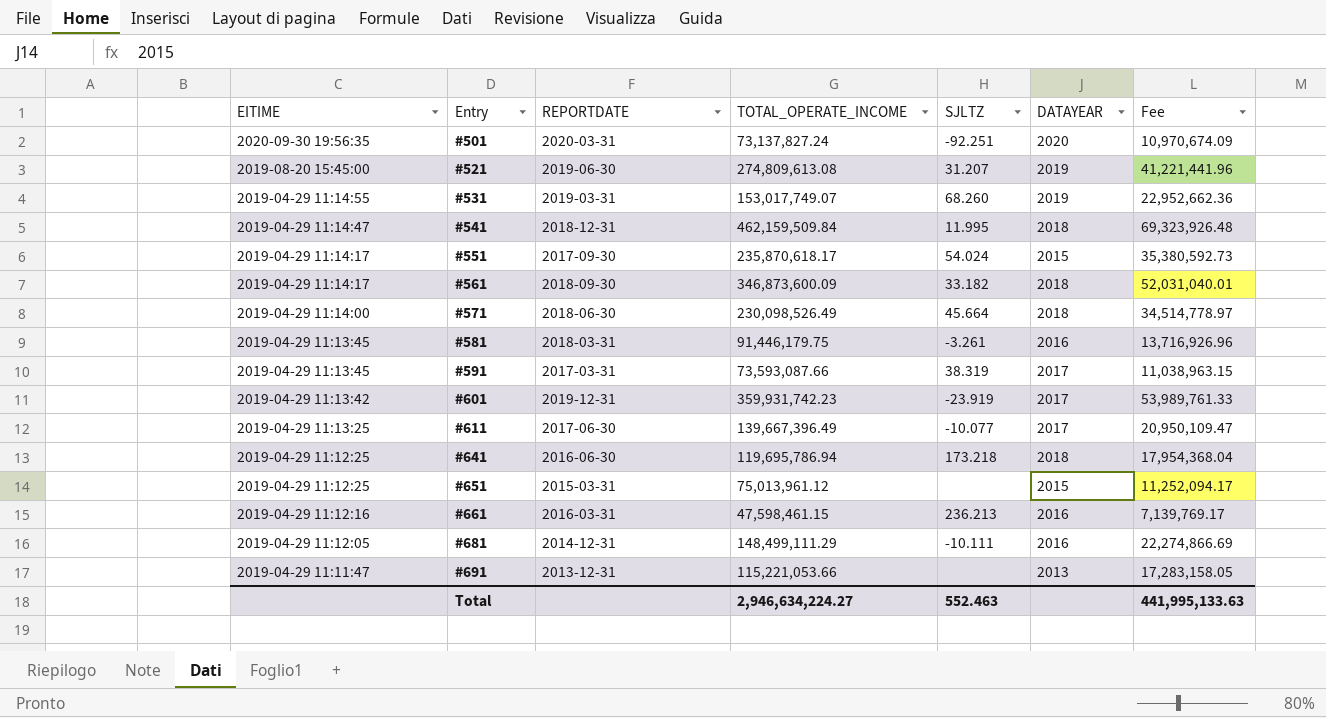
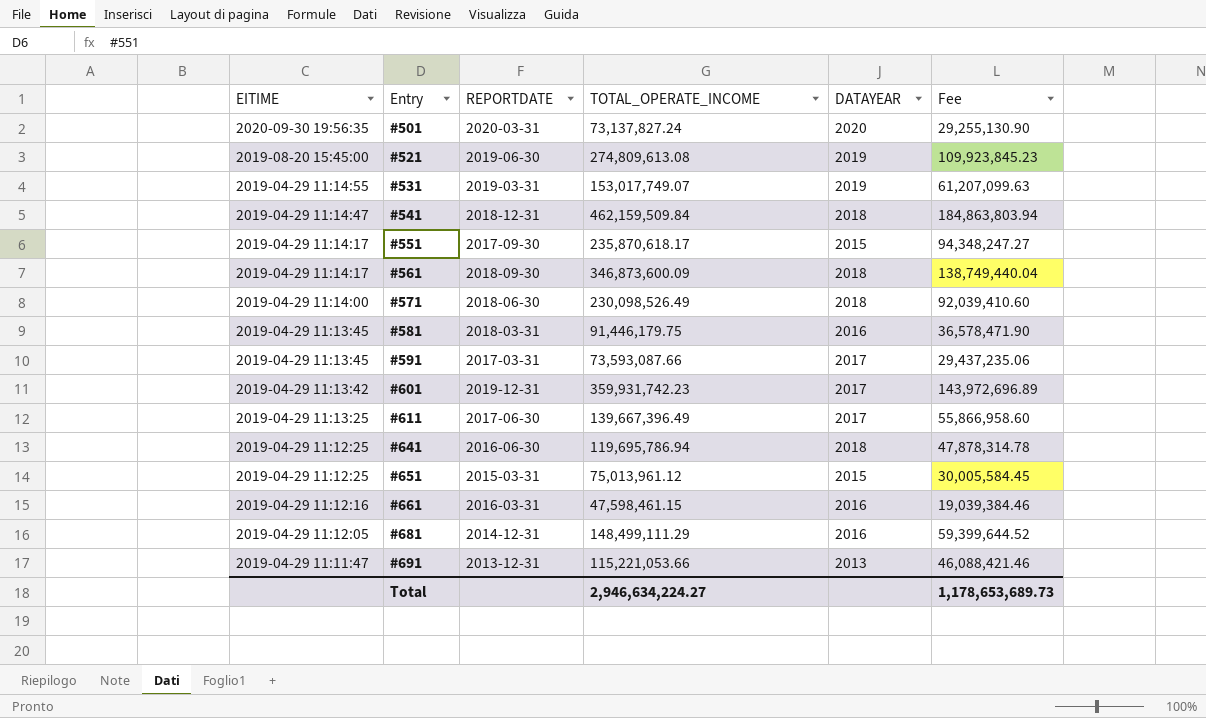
column SJLTZ | position: 5 -> none
column Fee | formula: [TOTAL_OPERATE_INCOME] * 0.15 -> [TOTAL_OPERATE_INCOME] * 0.4
Total | Fee: 441,995,133.63 -> 1,178,653,689.73

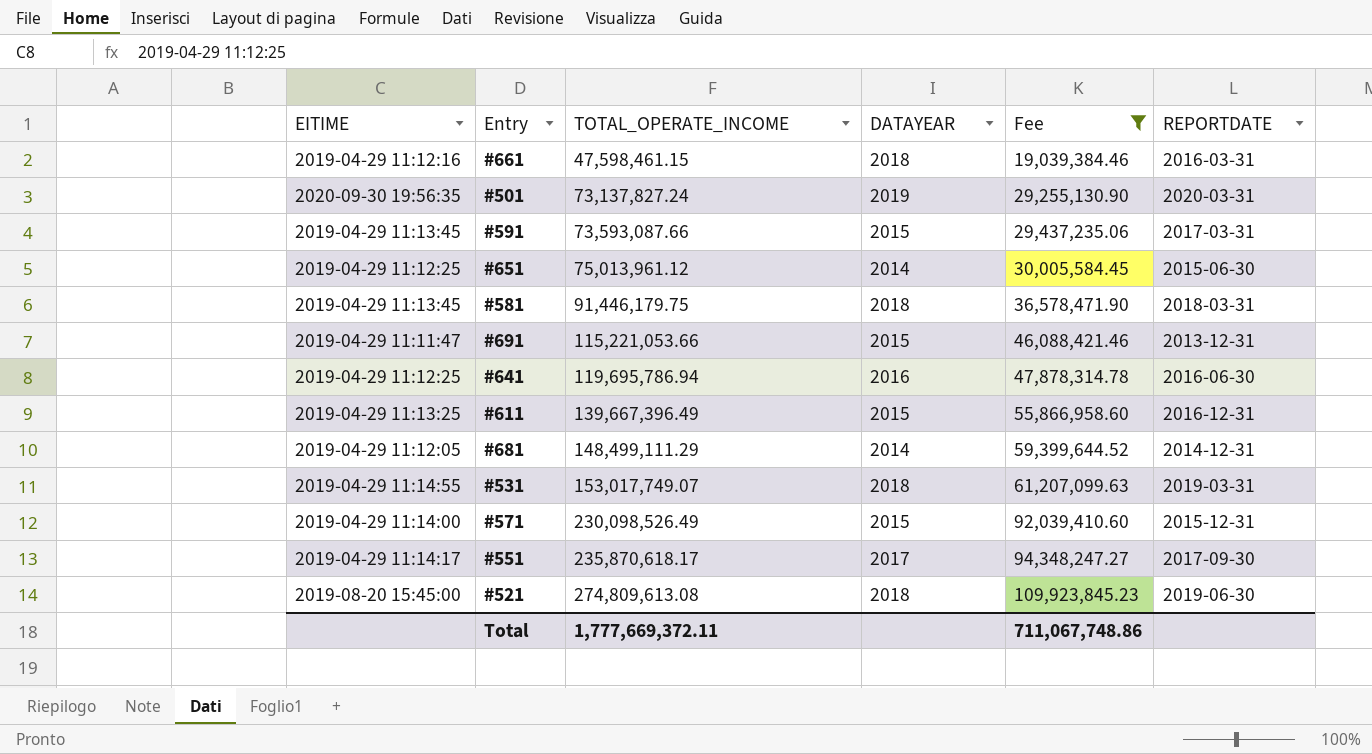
filter: none -> Fee <= 109,923,845.23
row order: EITIME descending -> TOTAL_OPERATE_INCOME ascending
column REPORTDATE | position: 3 -> 6
#661 | DATAYEAR: 2016 -> 2018
#501 | DATAYEAR: 2020 -> 2019
#591 | DATAYEAR: 2017 -> 2015
#651 | DATAYEAR: 2015 -> 2014
#651 | REPORTDATE: 2015-03-31 -> 2015-06-30
#581 | DATAYEAR: 2016 -> 2018
#691 | DATAYEAR: 2013 -> 2015
#641 | DATAYEAR: 2018 -> 2016
#611 | DATAYEAR: 2017 -> 2015
#611 | REPORTDATE: 2017-06-30 -> 2016-12-31
#681 | DATAYEAR: 2016 -> 2014
#531 | DATAYEAR: 2019 -> 2018
#571 | DATAYEAR: 2018 -> 2015
#571 | REPORTDATE: 2018-06-30 -> 2015-12-31
#551 | DATAYEAR: 2015 -> 2017
#521 | DATAYEAR: 2019 -> 2018
Total | TOTAL_OPERATE_INCOME: 2,946,634,224.27 -> 1,777,669,372.11
Total | Fee: 1,178,653,689.73 -> 711,067,748.86

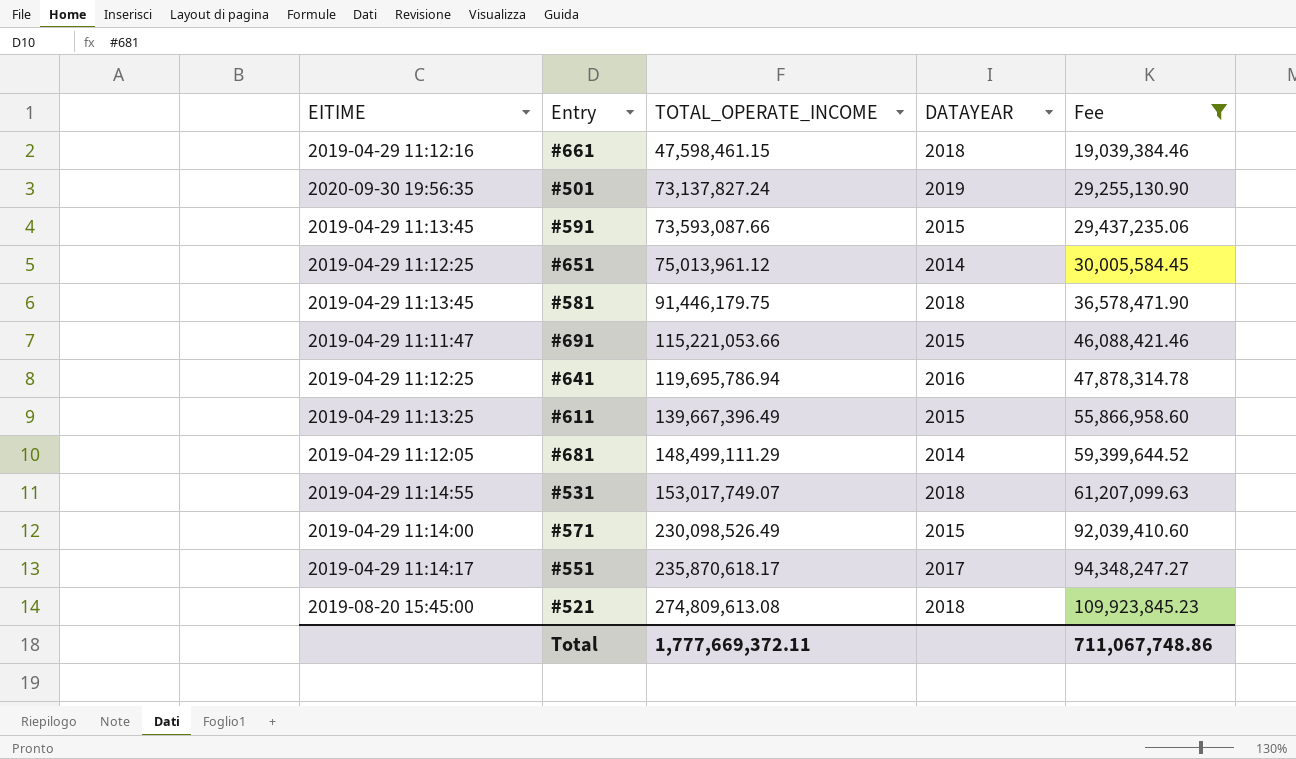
column REPORTDATE | position: 6 -> none

